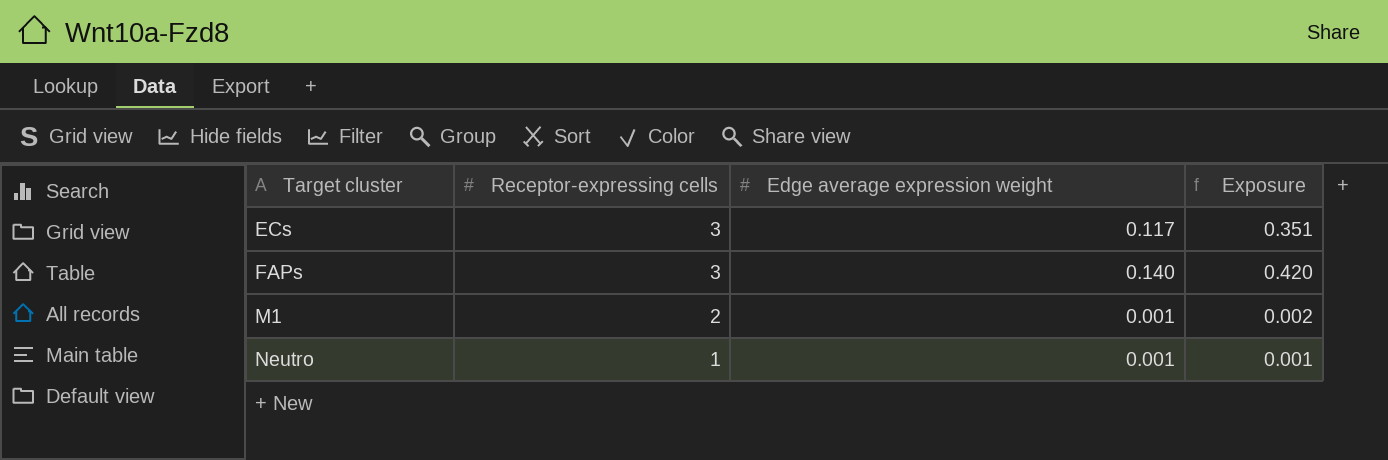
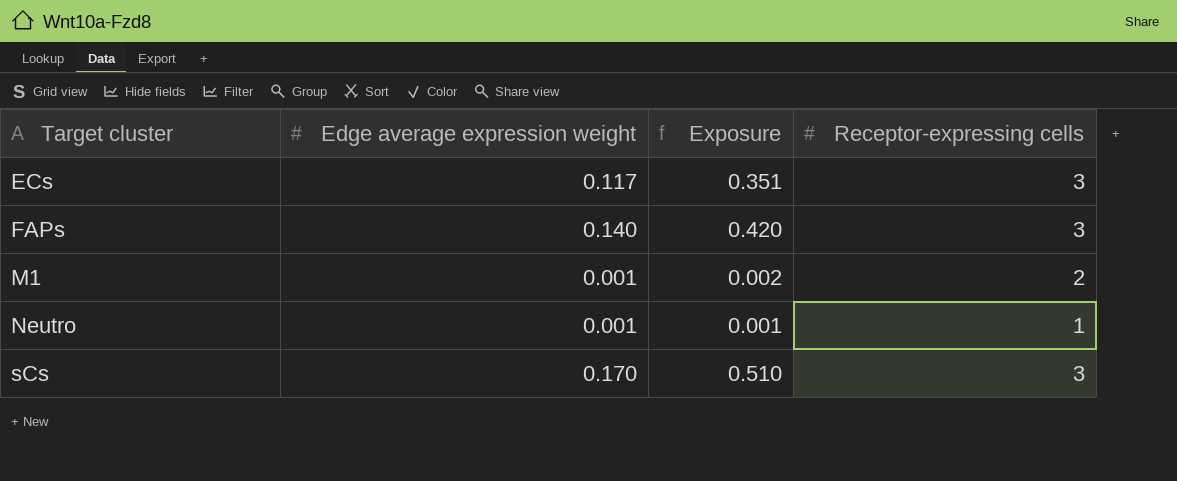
column Receptor-expressing cells | position: 2 -> 4
row sCs: none -> 0.170 | 0.510 | 3

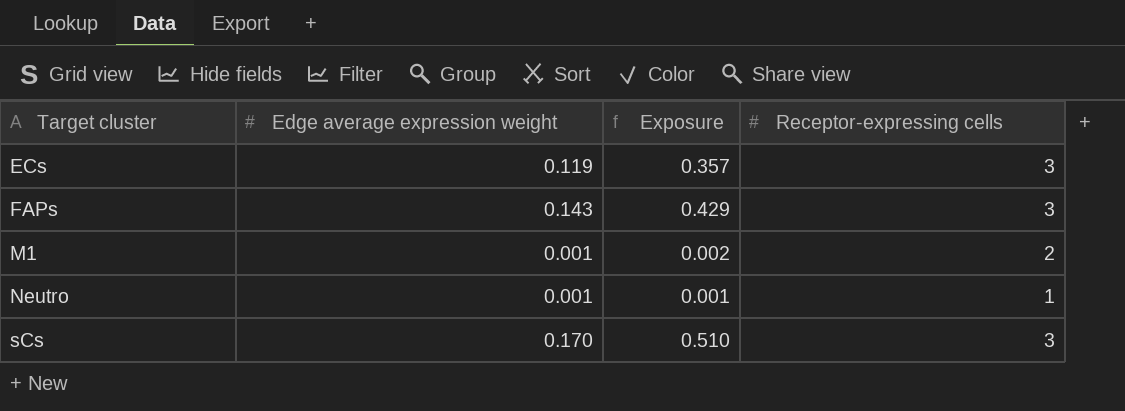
ECs | Edge average expression weight: 0.117 -> 0.119
ECs | Exposure: 0.351 -> 0.357
FAPs | Edge average expression weight: 0.140 -> 0.143
FAPs | Exposure: 0.420 -> 0.429

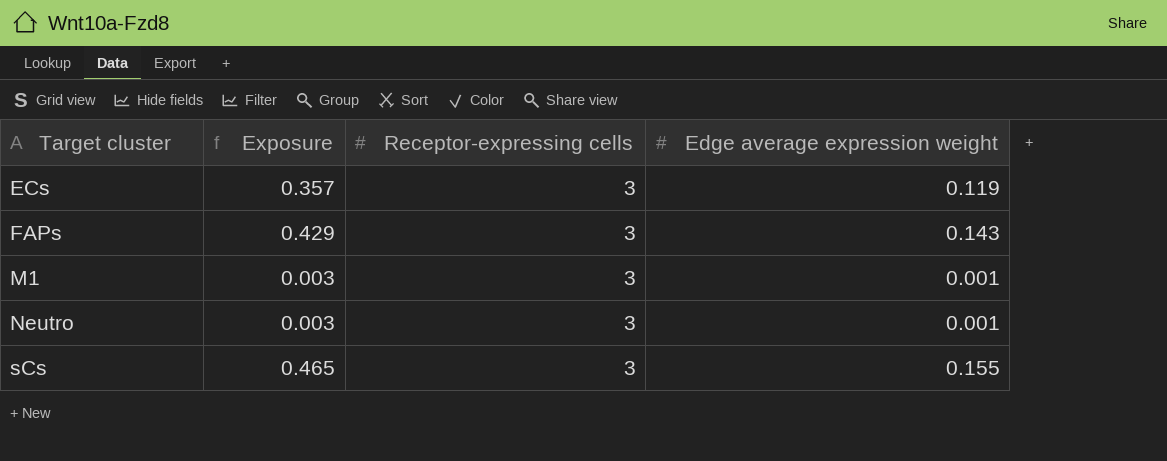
column Edge average expression weight | position: 2 -> 4
M1 | Exposure: 0.002 -> 0.003
M1 | Receptor-expressing cells: 2 -> 3
Neutro | Exposure: 0.001 -> 0.003
Neutro | Receptor-expressing cells: 1 -> 3
sCs | Exposure: 0.510 -> 0.465
sCs | Edge average expression weight: 0.170 -> 0.155

